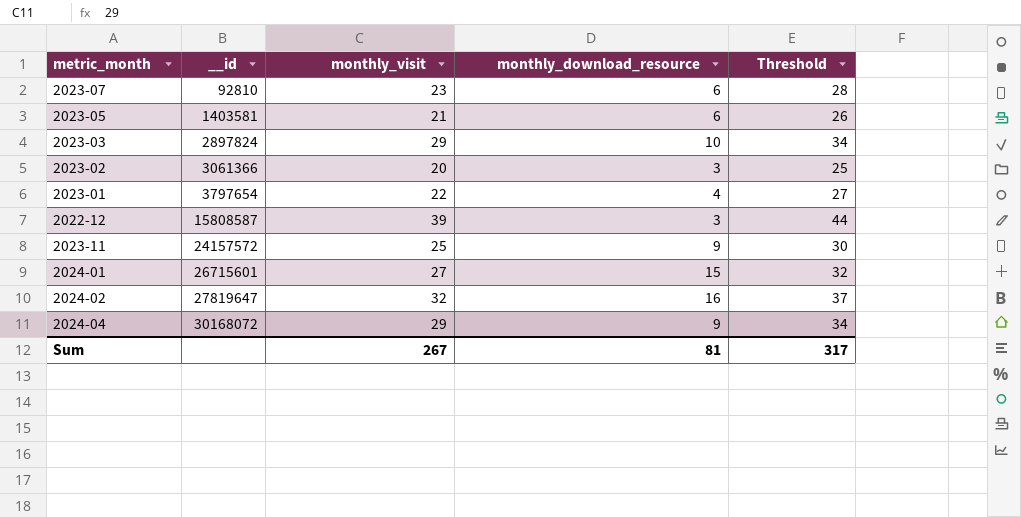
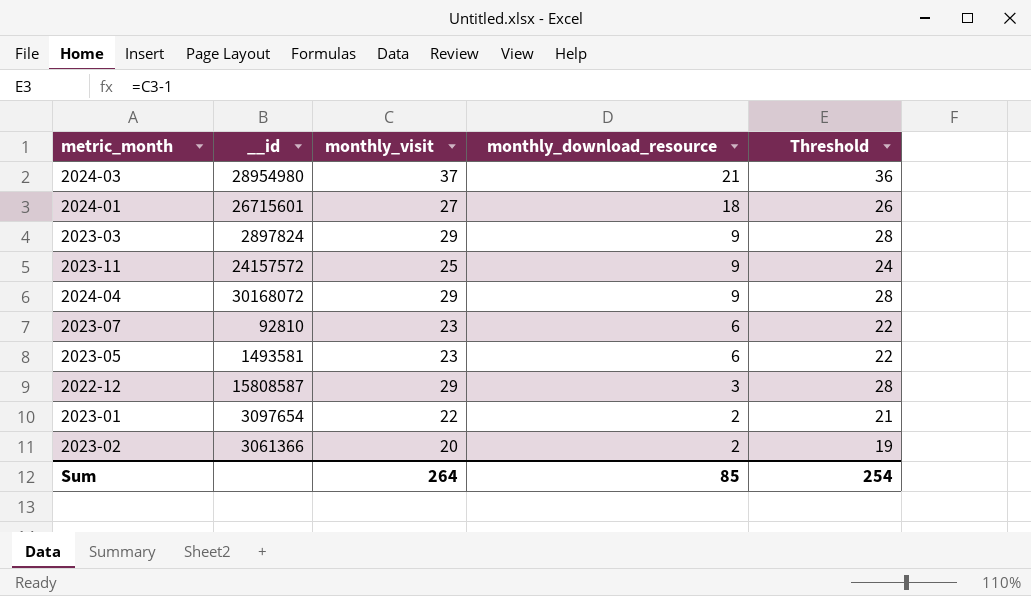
row order: __id ascending -> monthly_download_resource descending
column Threshold | formula: [monthly_visit] + 5 -> [monthly_visit] - 1
row 2024-02: 27819647 | 32 | 16 | 37 -> none
row 2024-03: none -> 28954980 | 37 | 21 | 36
2024-01 | monthly_download_resource: 15 -> 18
2023-03 | monthly_download_resource: 10 -> 9
2023-05 | __id: 1403581 -> 1493581
2023-05 | monthly_visit: 21 -> 23
2022-12 | monthly_visit: 39 -> 29
2023-01 | __id: 3797654 -> 3097654
2023-01 | monthly_download_resource: 4 -> 2
2023-02 | monthly_download_resource: 3 -> 2
Sum | monthly_visit: 267 -> 264
Sum | monthly_download_resource: 81 -> 85
Sum | Threshold: 317 -> 254

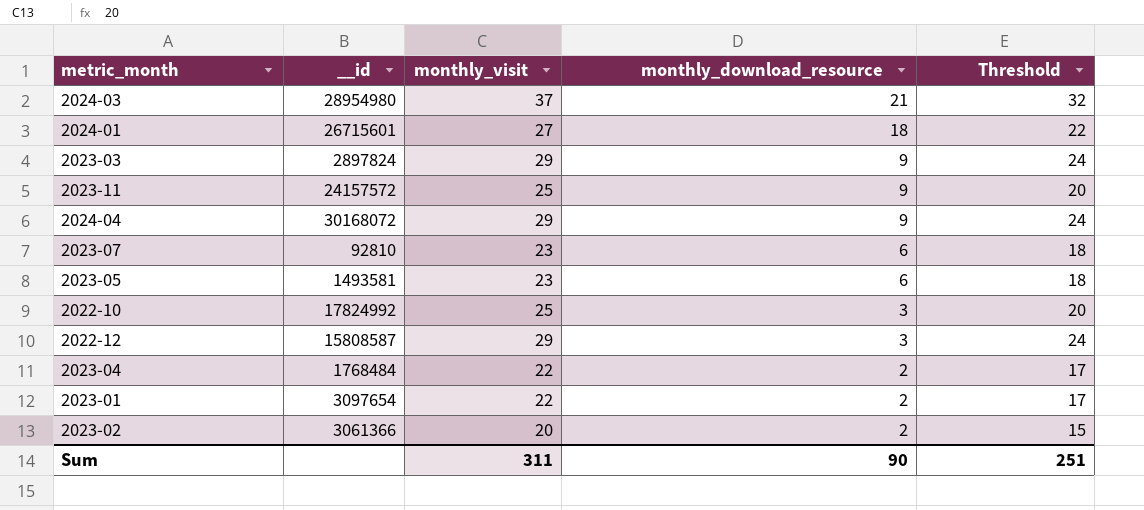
column Threshold | formula: [monthly_visit] - 1 -> [monthly_visit] - 5
row 2022-10: none -> 17824992 | 25 | 3 | 20
row 2023-04: none -> 1768484 | 22 | 2 | 17
Sum | monthly_visit: 264 -> 311
Sum | monthly_download_resource: 85 -> 90
Sum | Threshold: 254 -> 251

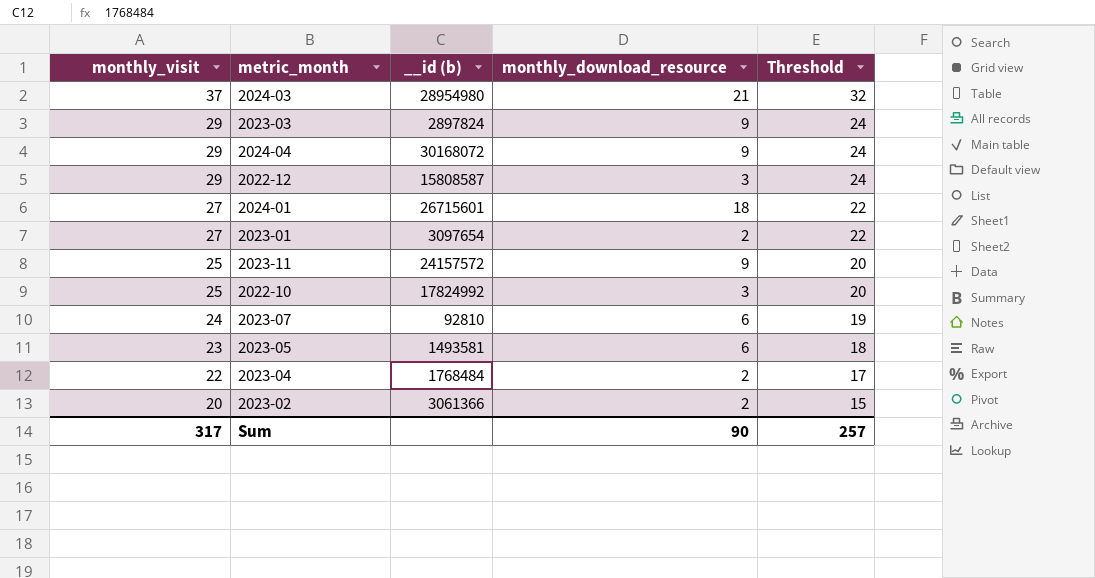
row order: monthly_download_resource descending -> monthly_visit descending
column monthly_visit | position: 3 -> 1
column name: __id -> __id (b)
2023-01 | monthly_visit: 22 -> 27
2023-01 | Threshold: 17 -> 22
2023-07 | monthly_visit: 23 -> 24
2023-07 | Threshold: 18 -> 19
Sum | monthly_visit: 311 -> 317
Sum | Threshold: 251 -> 257

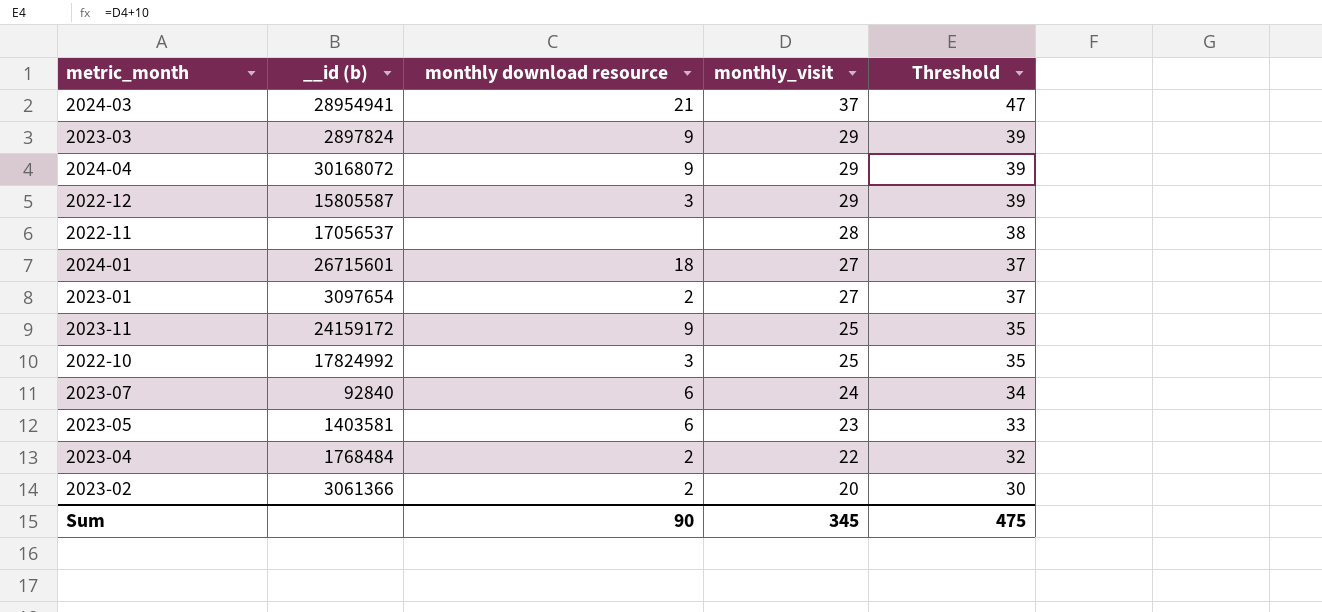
column name: monthly_download_resource -> monthly download resource
column monthly_visit | position: 1 -> 4
column Threshold | formula: [monthly_visit] - 5 -> [monthly_visit] + 10
2024-03 | __id (b): 28954980 -> 28954941
2022-12 | __id (b): 15808587 -> 15805587
row 2022-11: none -> 17056537 | none | 28 | 38
2023-11 | __id (b): 24157572 -> 24159172
2023-07 | __id (b): 92810 -> 92840
2023-05 | __id (b): 1493581 -> 1403581
Sum | monthly_visit: 317 -> 345
Sum | Threshold: 257 -> 475

